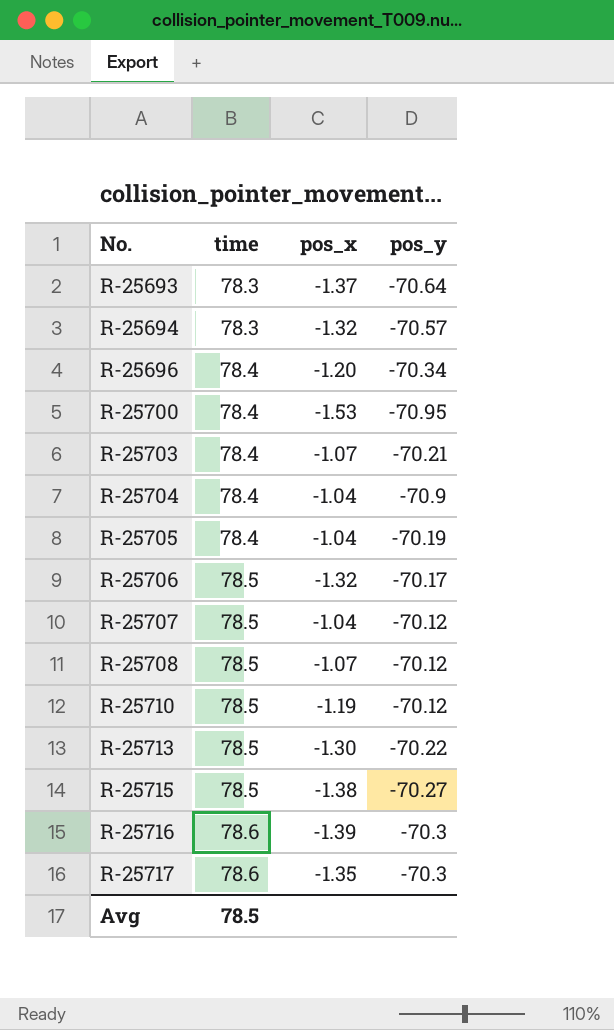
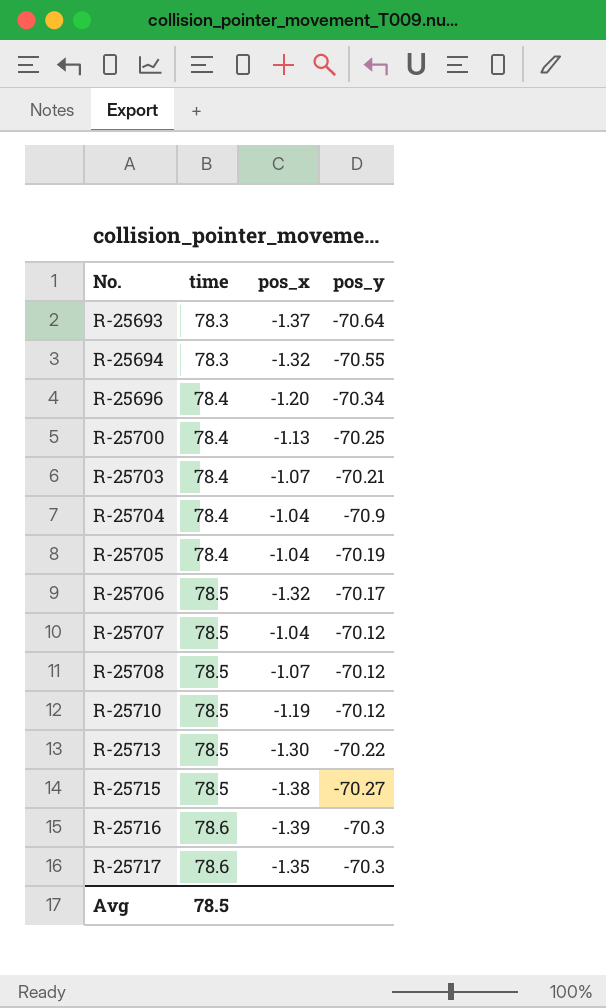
R-25694 | pos_y: -70.57 -> -70.55
R-25700 | pos_x: -1.53 -> -1.13
R-25700 | pos_y: -70.95 -> -70.25

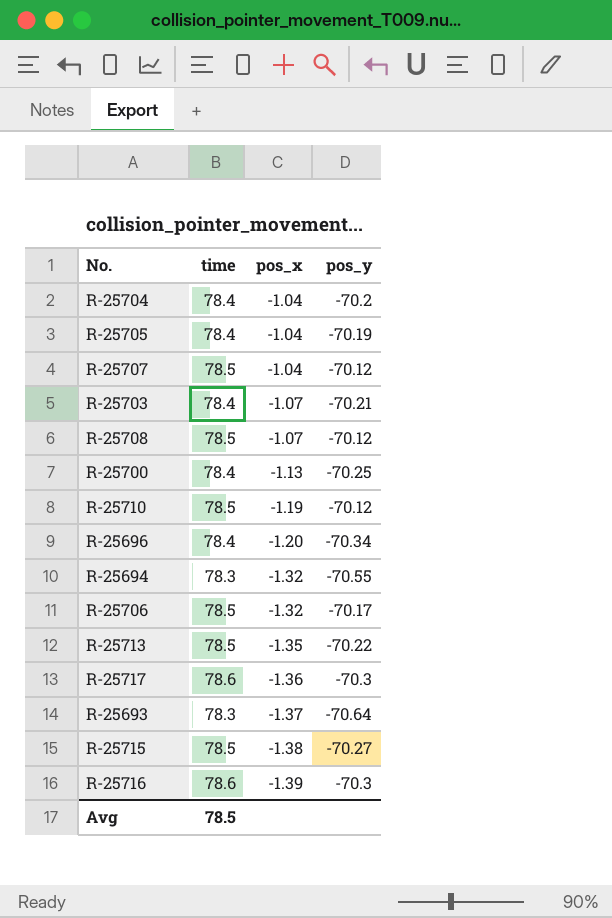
row order: No. ascending -> pos_x descending
R-25704 | pos_y: -70.9 -> -70.2
R-25713 | pos_x: -1.30 -> -1.35
R-25717 | pos_x: -1.35 -> -1.36

